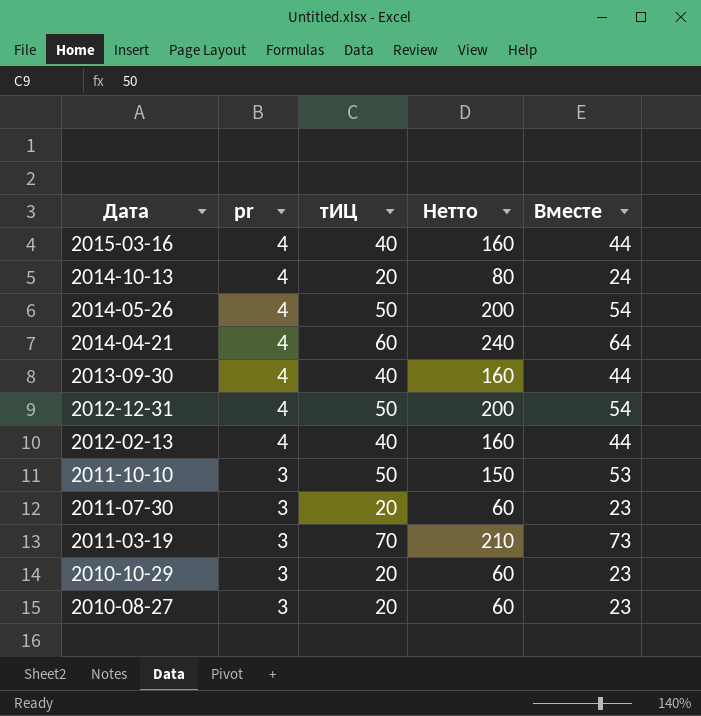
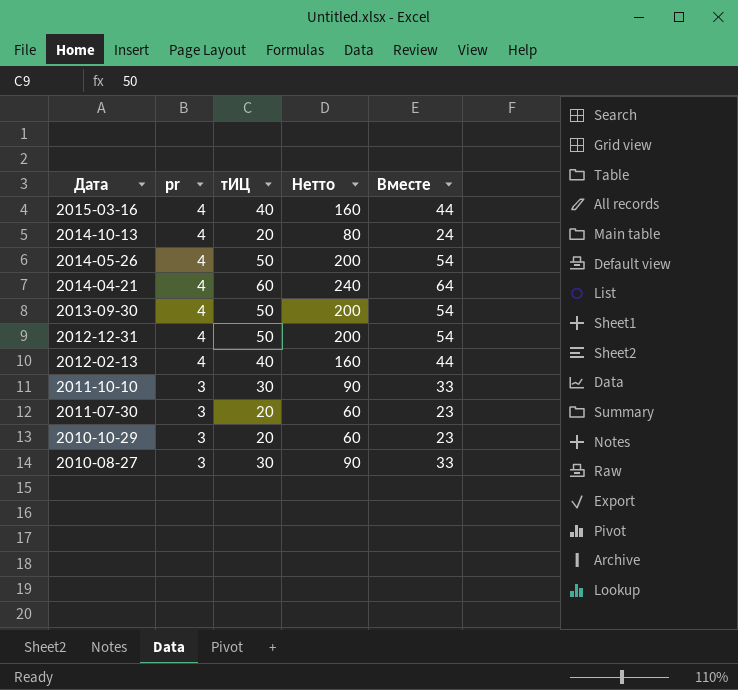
row 2011-03-19: 3 | 70 | 210 | 73 -> none
2013-09-30 | тИЦ: 40 -> 50
2013-09-30 | Нетто: 160 -> 200
2013-09-30 | Вместе: 44 -> 54
2011-10-10 | тИЦ: 50 -> 30
2011-10-10 | Нетто: 150 -> 90
2011-10-10 | Вместе: 53 -> 33
2010-08-27 | тИЦ: 20 -> 30
2010-08-27 | Нетто: 60 -> 90
2010-08-27 | Вместе: 23 -> 33

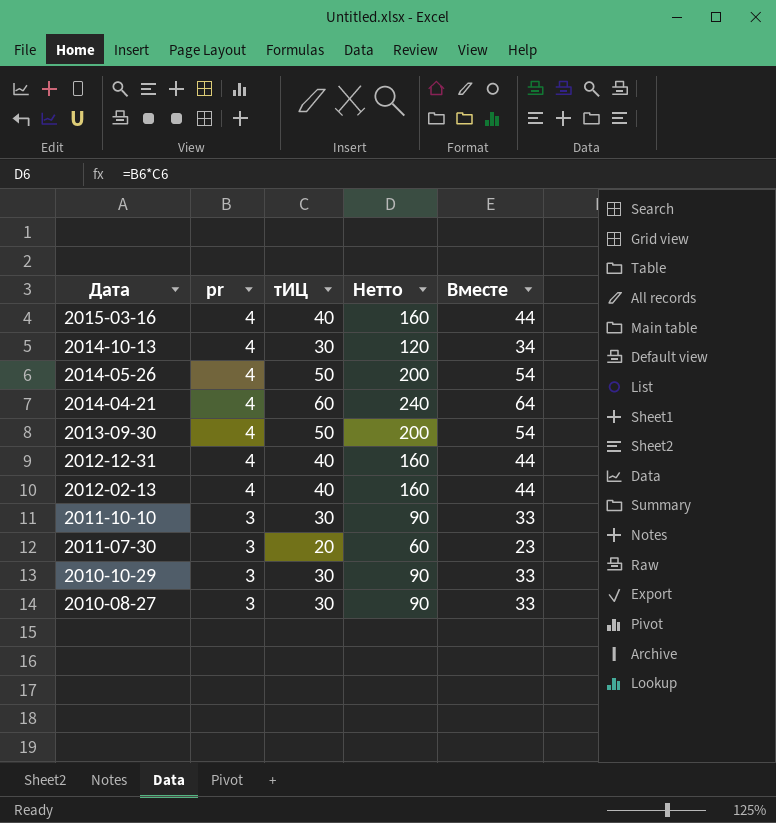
2014-10-13 | тИЦ: 20 -> 30
2014-10-13 | Нетто: 80 -> 120
2014-10-13 | Вместе: 24 -> 34
2012-12-31 | тИЦ: 50 -> 40
2012-12-31 | Нетто: 200 -> 160
2012-12-31 | Вместе: 54 -> 44
2010-10-29 | тИЦ: 20 -> 30
2010-10-29 | Нетто: 60 -> 90
2010-10-29 | Вместе: 23 -> 33

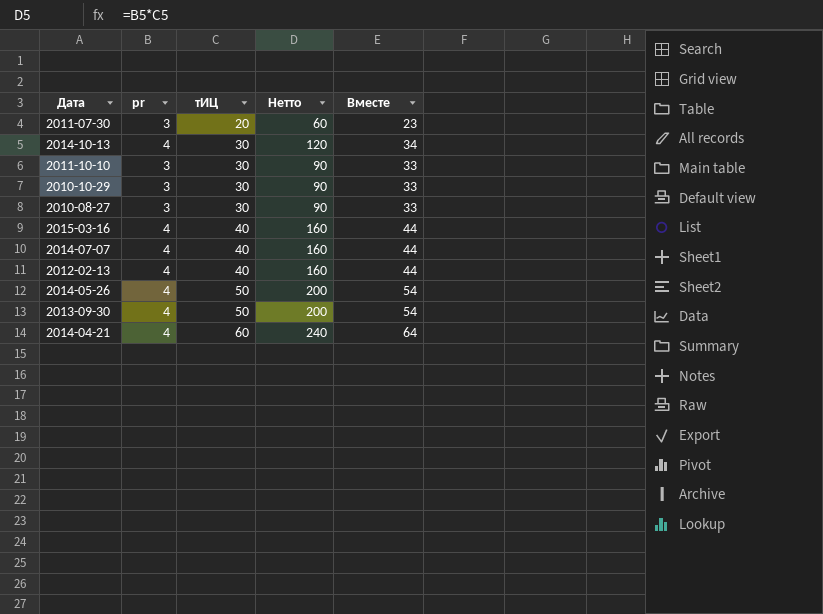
row order: Дата descending -> тИЦ ascending
row 2012-12-31: 4 | 40 | 160 | 44 -> none
row 2014-07-07: none -> 4 | 40 | 160 | 44

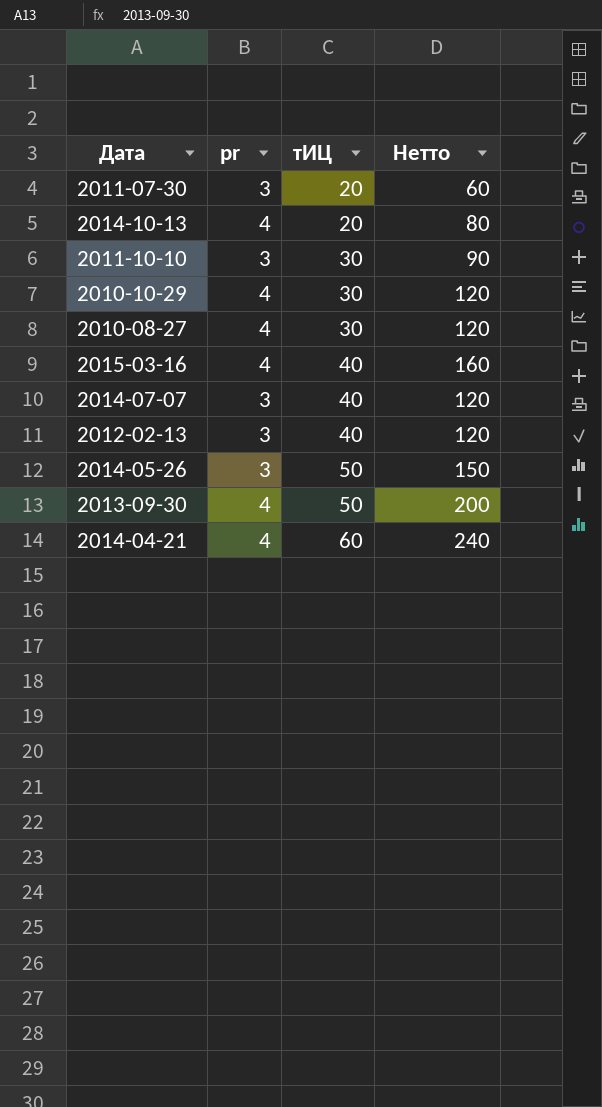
column Вместе | formula: [pr] + [тИЦ] -> none
2014-10-13 | тИЦ: 30 -> 20
2014-10-13 | Нетто: 120 -> 80
2010-10-29 | pr: 3 -> 4
2010-10-29 | Нетто: 90 -> 120
2010-08-27 | pr: 3 -> 4
2010-08-27 | Нетто: 90 -> 120
2014-07-07 | pr: 4 -> 3
2014-07-07 | Нетто: 160 -> 120
2012-02-13 | pr: 4 -> 3
2012-02-13 | Нетто: 160 -> 120
2014-05-26 | pr: 4 -> 3
2014-05-26 | Нетто: 200 -> 150

